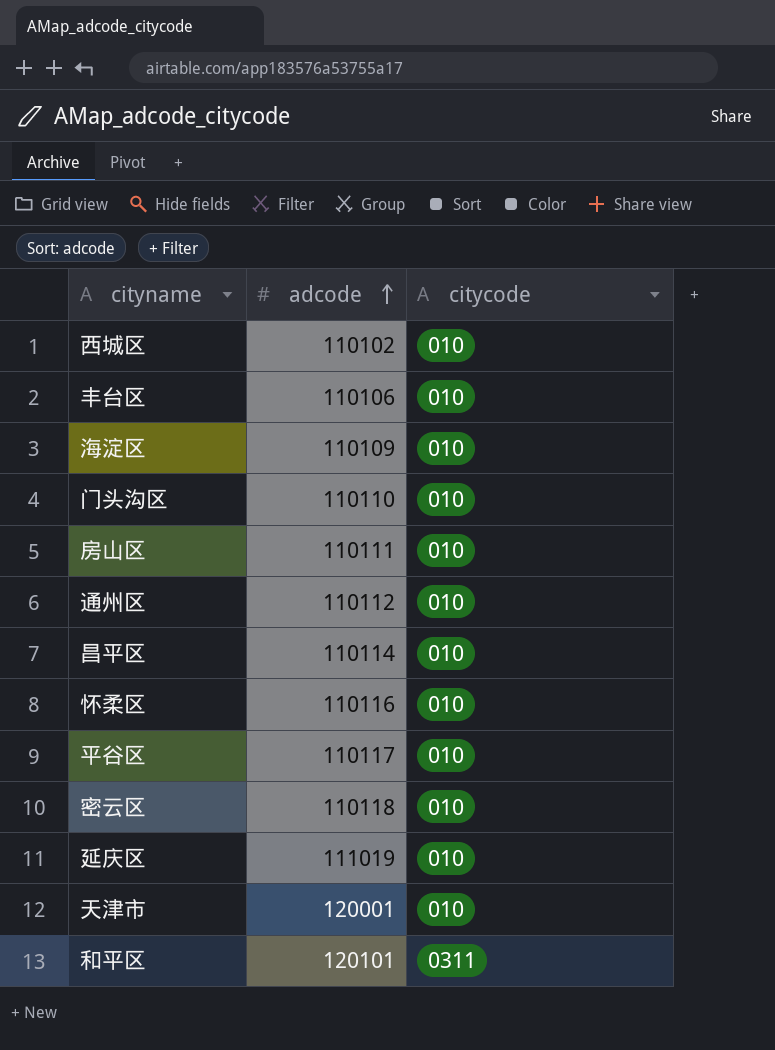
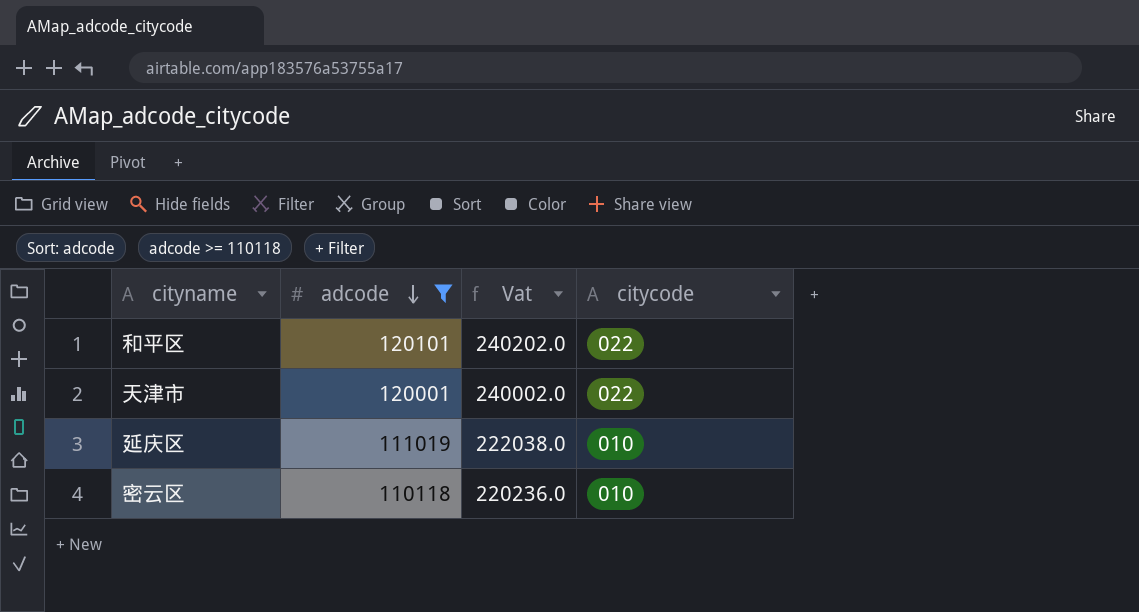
filter: none -> adcode >= 110118
row order: adcode ascending -> adcode descending
column Vat | formula: none -> [adcode] * 2
和平区 | citycode: 0311 -> 022
天津市 | citycode: 010 -> 022

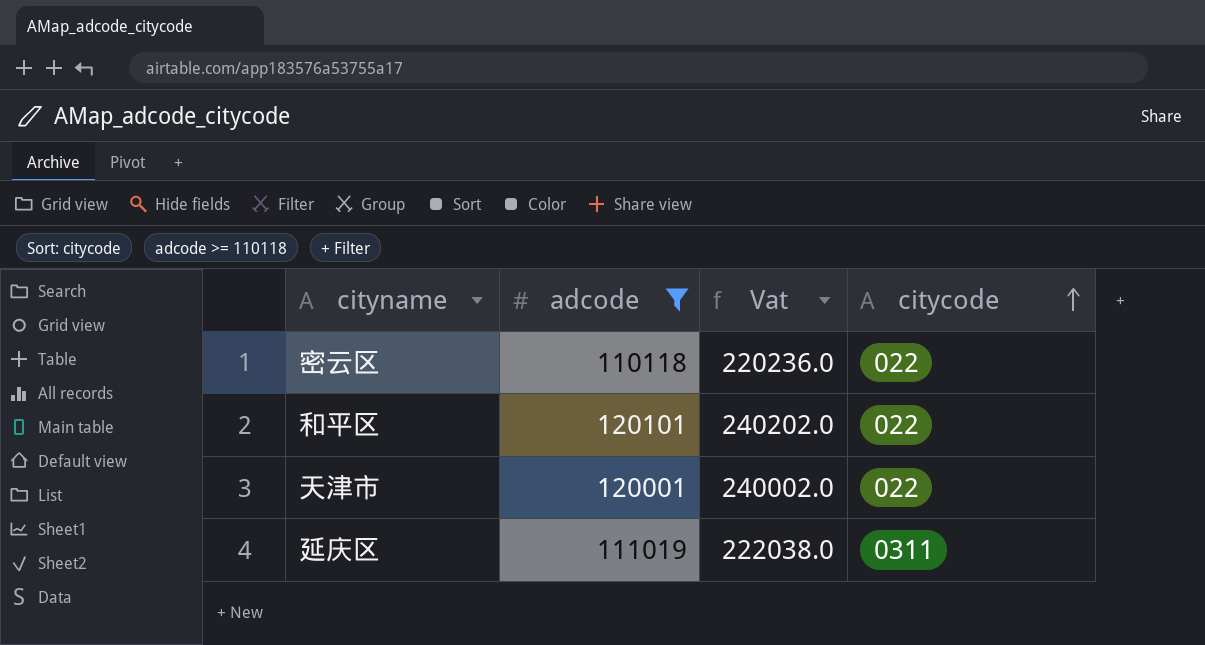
row order: adcode descending -> citycode ascending
密云区 | citycode: 010 -> 022
延庆区 | citycode: 010 -> 0311

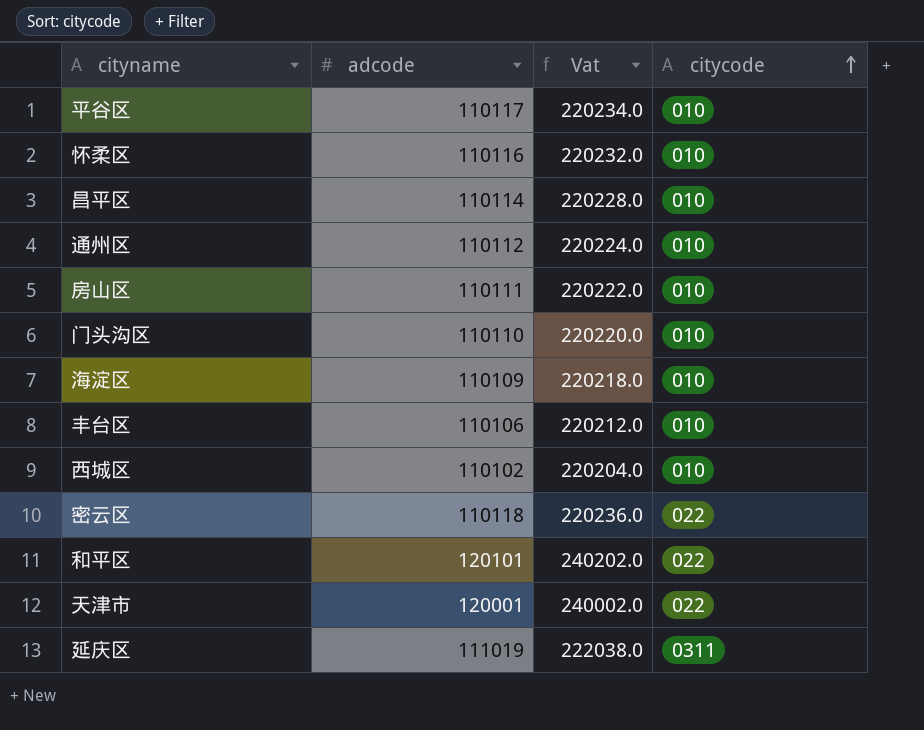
filter: adcode >= 110118 -> none

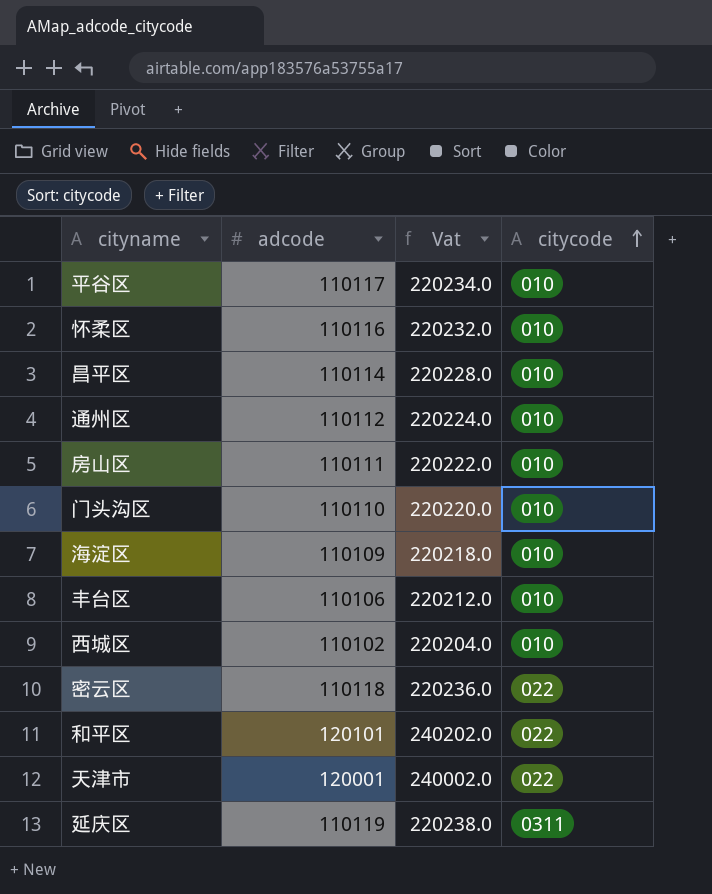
延庆区 | adcode: 111019 -> 110119
延庆区 | Vat: 222038.0 -> 220238.0

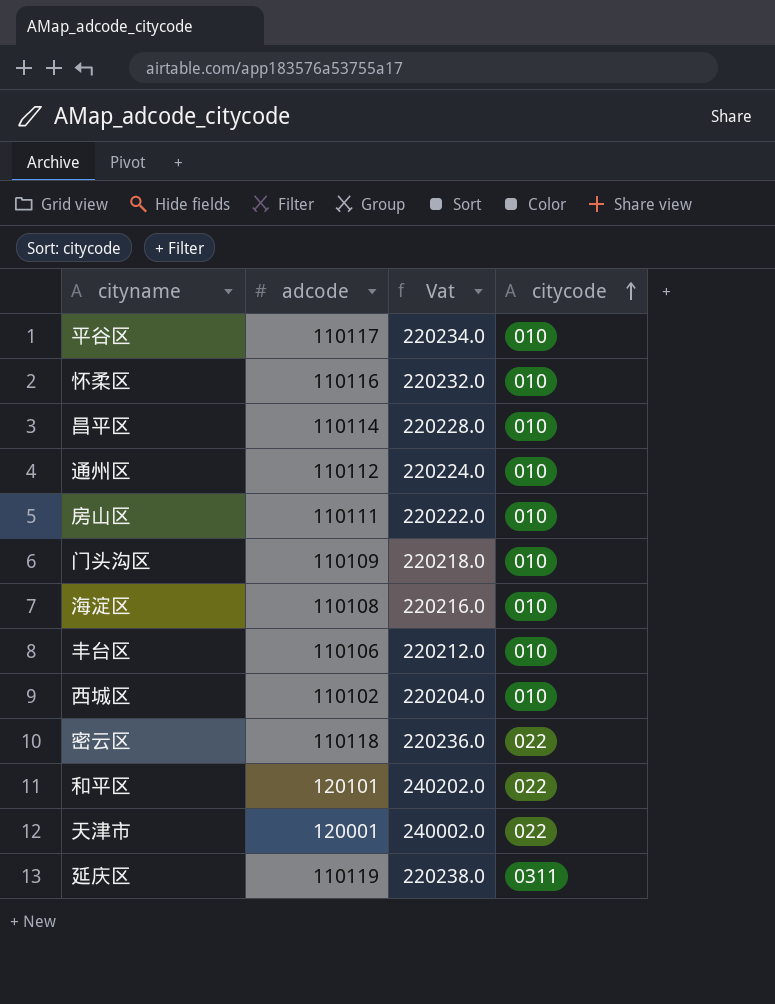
门头沟区 | adcode: 110110 -> 110109
门头沟区 | Vat: 220220.0 -> 220218.0
海淀区 | adcode: 110109 -> 110108
海淀区 | Vat: 220218.0 -> 220216.0

